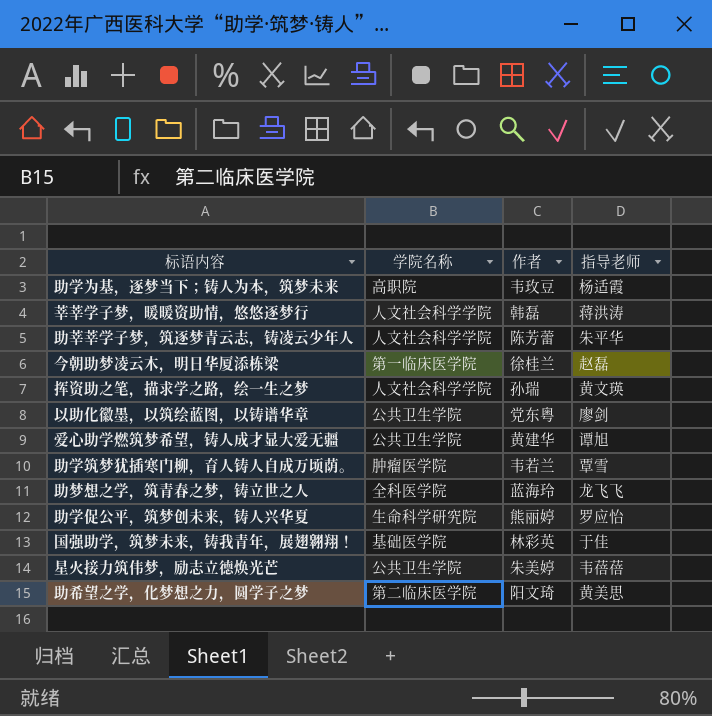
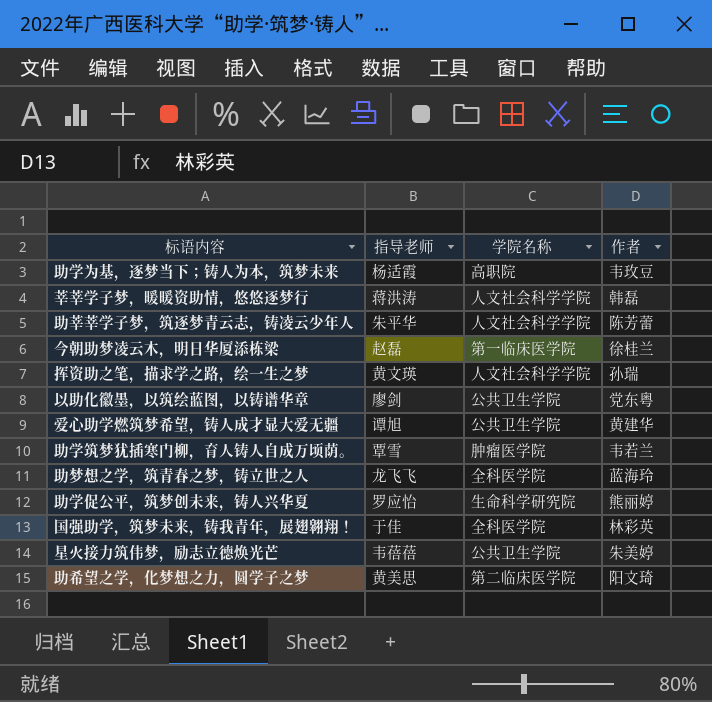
column 指导老师 | position: 4 -> 2
国强助学，筑梦未来，铸我青年，展翅翱翔！ | 学院名称: 基础医学院 -> 全科医学院

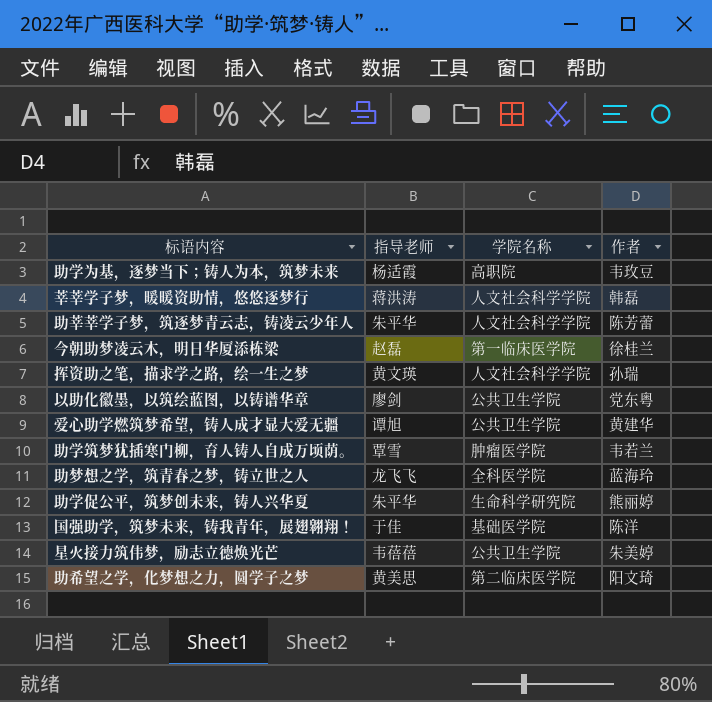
助学促公平，筑梦创未来，铸人兴华夏 | 指导老师: 罗应怡 -> 朱平华
国强助学，筑梦未来，铸我青年，展翅翱翔！ | 学院名称: 全科医学院 -> 基础医学院
国强助学，筑梦未来，铸我青年，展翅翱翔！ | 作者: 林彩英 -> 陈洋

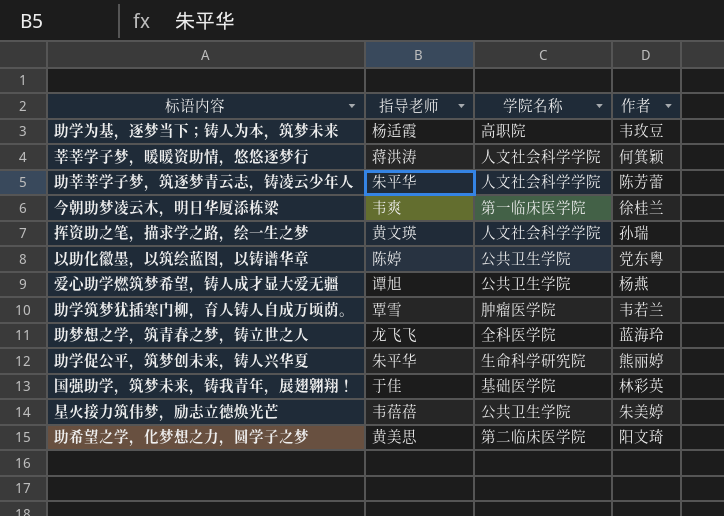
莘莘学子梦，暖暖资助情，悠悠逐梦行 | 作者: 韩磊 -> 何箕颖
今朝助梦凌云木，明日华厦添栋梁 | 指导老师: 赵磊 -> 韦爽
以助化徽墨，以筑绘蓝图，以铸谱华章 | 指导老师: 廖剑 -> 陈婷
爱心助学燃筑梦希望，铸人成才显大爱无疆 | 作者: 黄建华 -> 杨燕
国强助学，筑梦未来，铸我青年，展翅翱翔！ | 作者: 陈洋 -> 林彩英

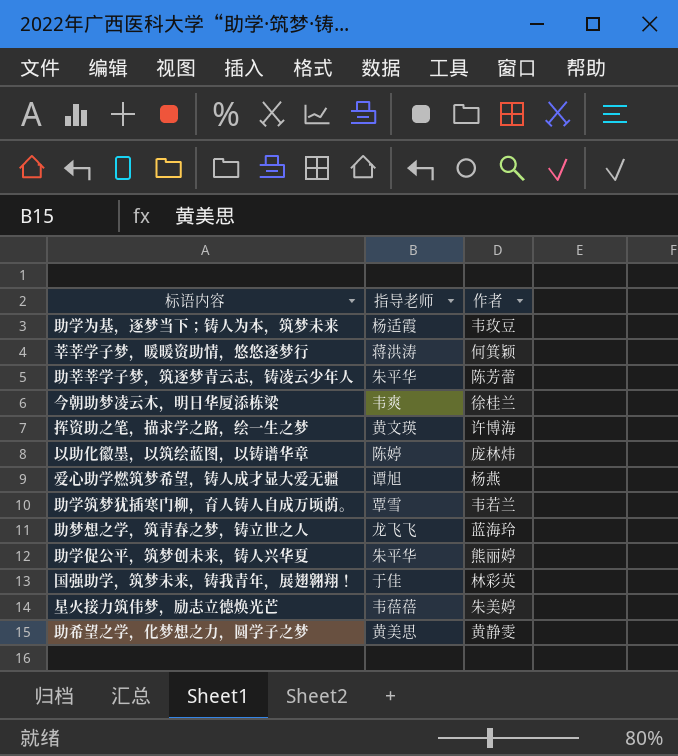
column 学院名称 | position: 3 -> none
挥资助之笔，描求学之路，绘一生之梦 | 作者: 孙瑞 -> 许博海
以助化徽墨，以筑绘蓝图，以铸谱华章 | 作者: 党东粤 -> 庞林炜
助希望之学，化梦想之力，圆学子之梦 | 作者: 阳文琦 -> 黄静雯

